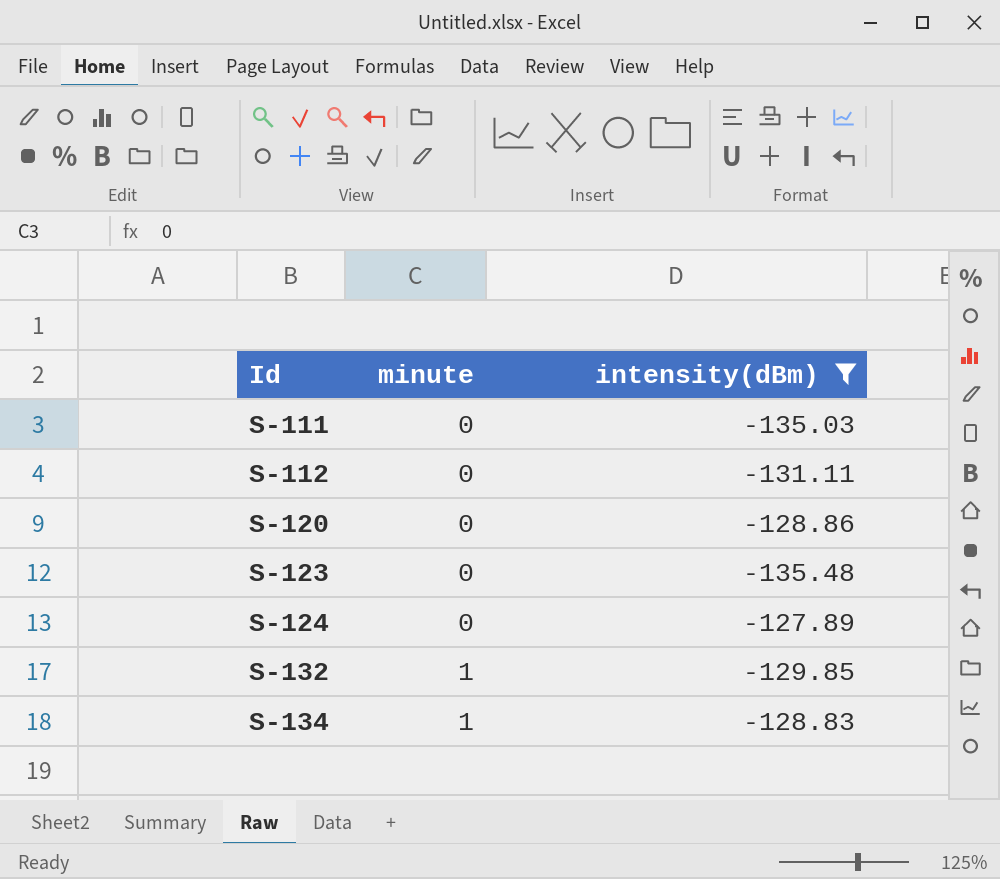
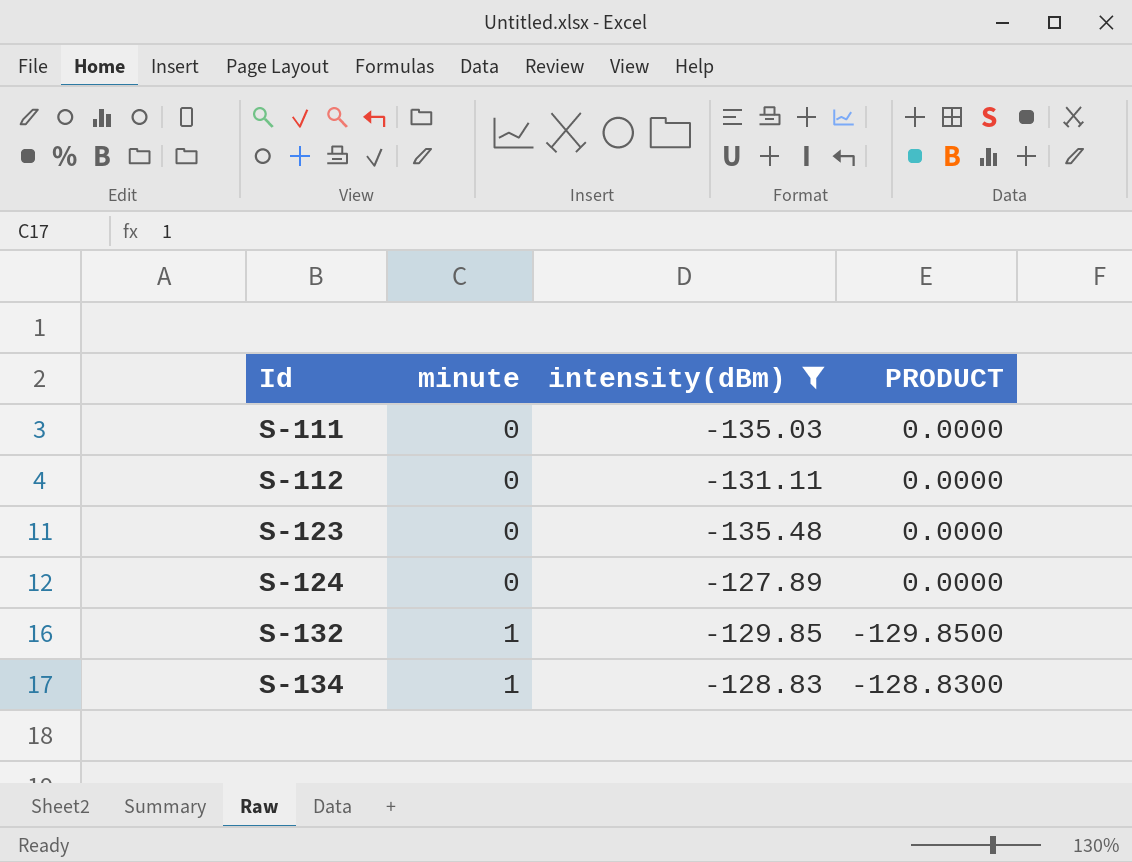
column PRODUCT | formula: none -> [minute] * [intensity(dBm)]
row S-120: 0 | -128.86 -> none

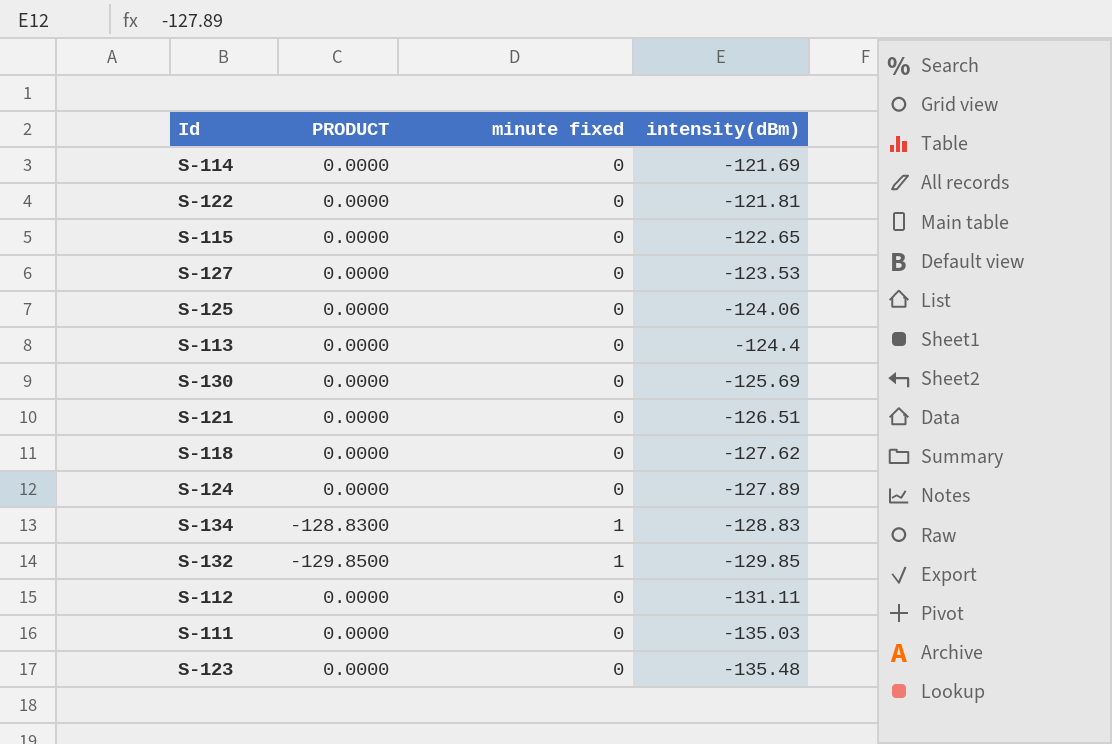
filter: intensity(dBm) <= -127.89 -> none
row order: Id ascending -> intensity(dBm) descending
column PRODUCT | position: 4 -> 2
column name: minute -> minute fixed

